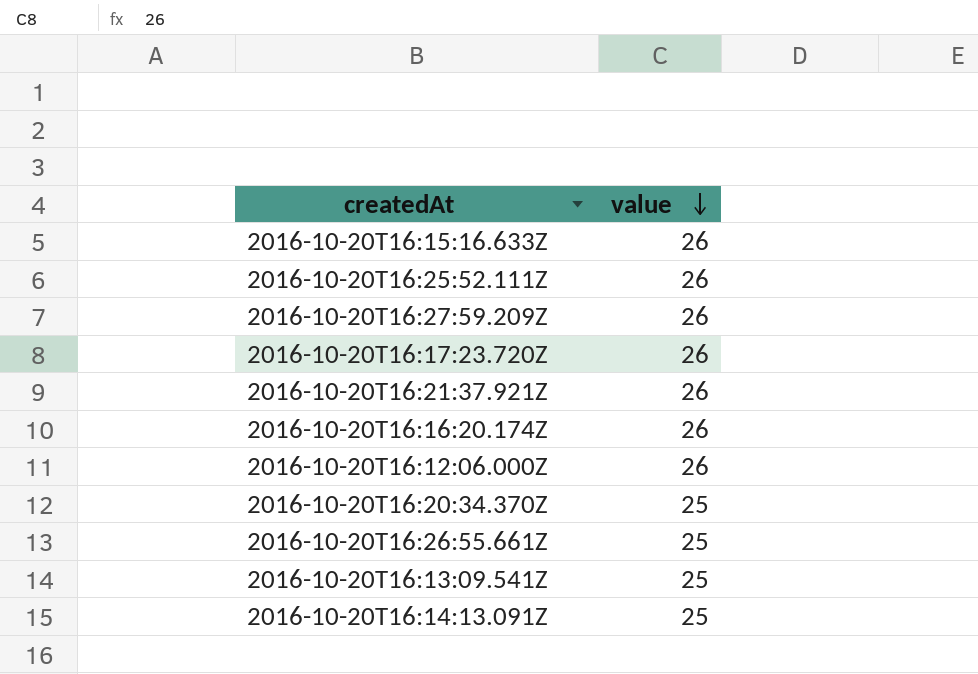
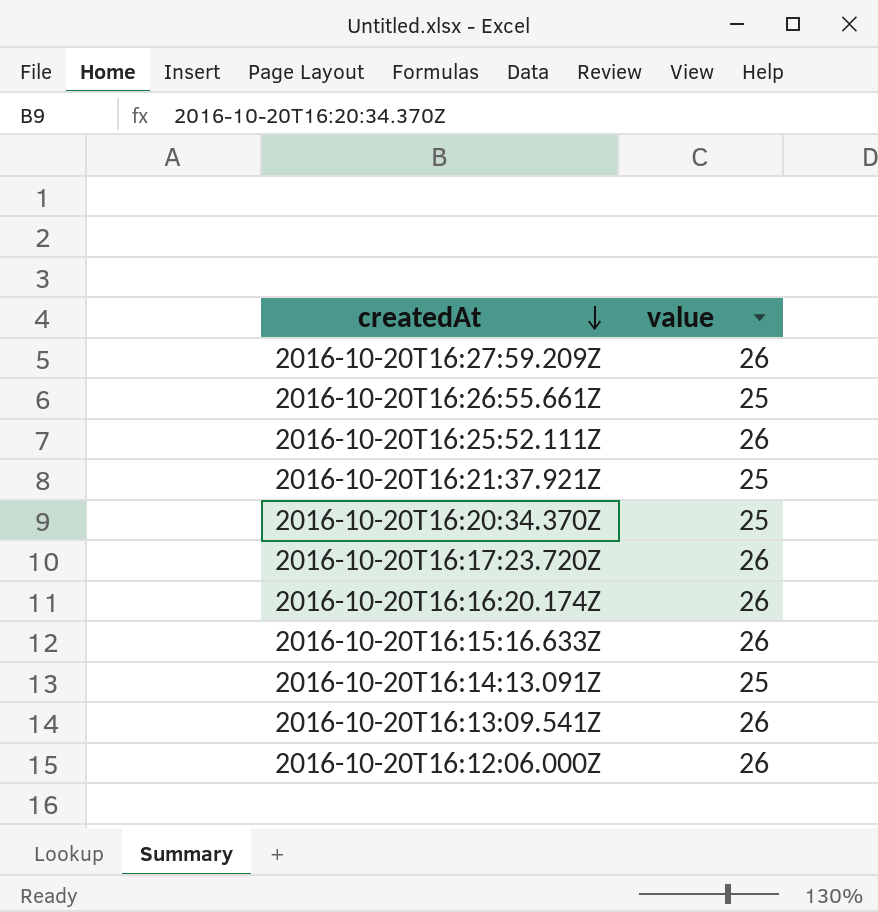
row order: value descending -> createdAt descending
2016-10-20T16:21:37.921Z | value: 26 -> 25
2016-10-20T16:13:09.541Z | value: 25 -> 26

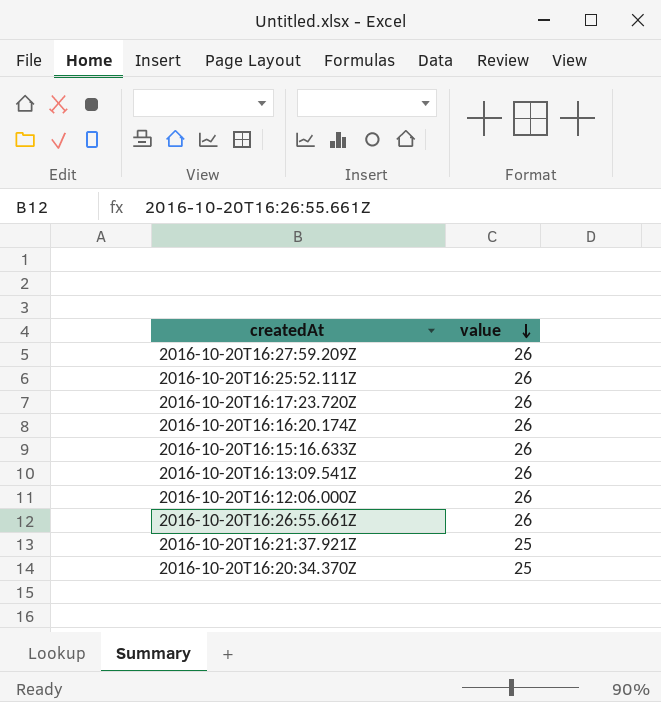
row order: createdAt descending -> value descending
row 2016-10-20T16:14:13.091Z: 25 -> none
2016-10-20T16:26:55.661Z | value: 25 -> 26

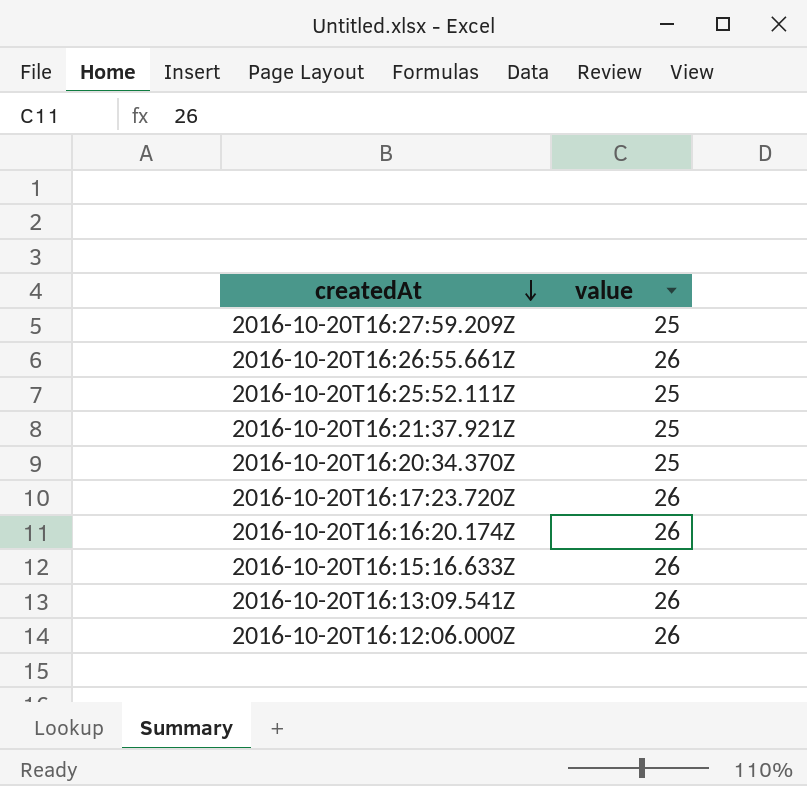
row order: value descending -> createdAt descending
2016-10-20T16:27:59.209Z | value: 26 -> 25
2016-10-20T16:25:52.111Z | value: 26 -> 25

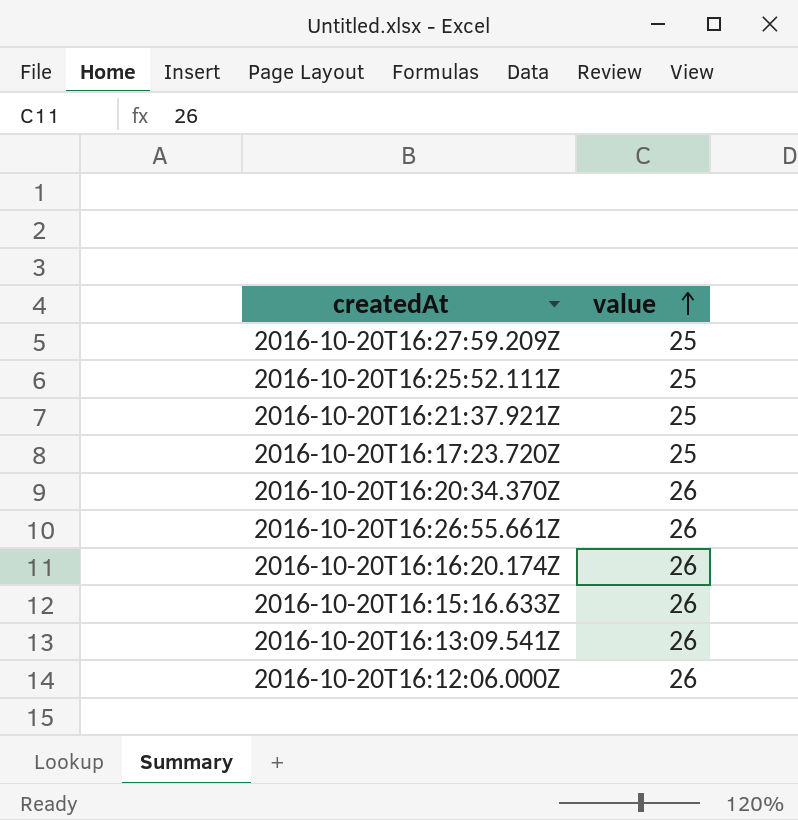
row order: createdAt descending -> value ascending
2016-10-20T16:17:23.720Z | value: 26 -> 25
2016-10-20T16:20:34.370Z | value: 25 -> 26

